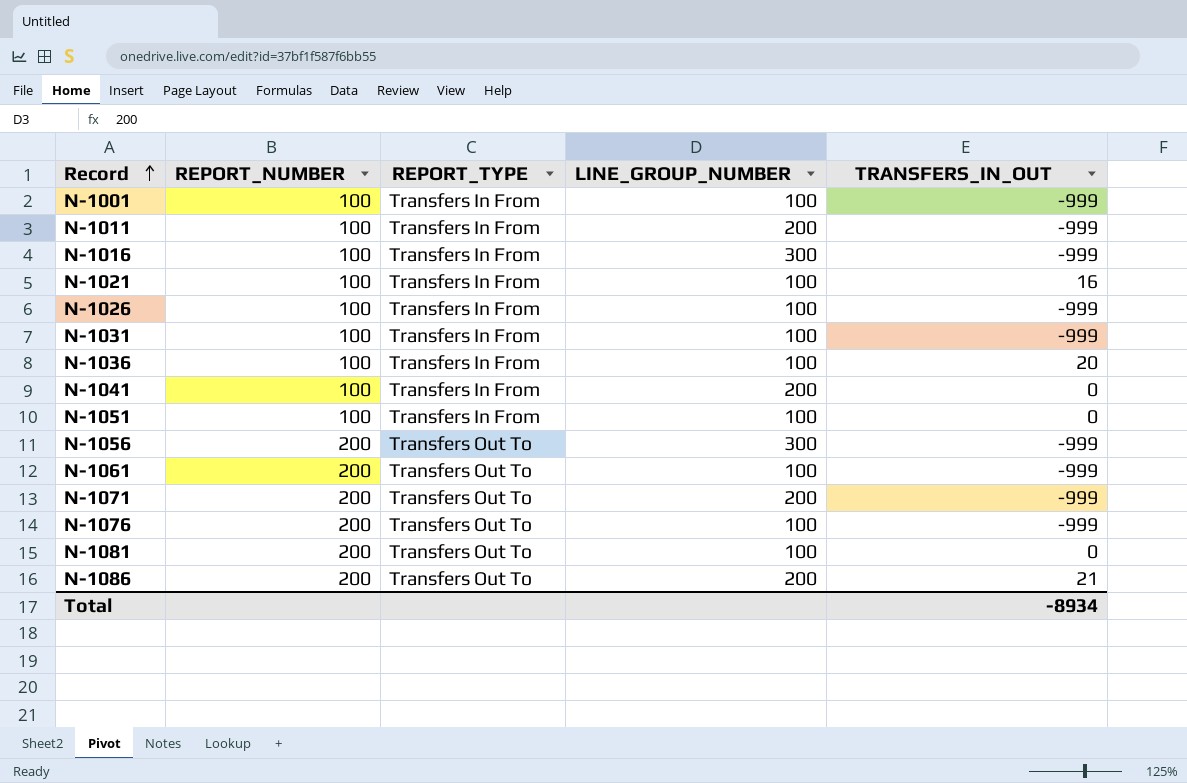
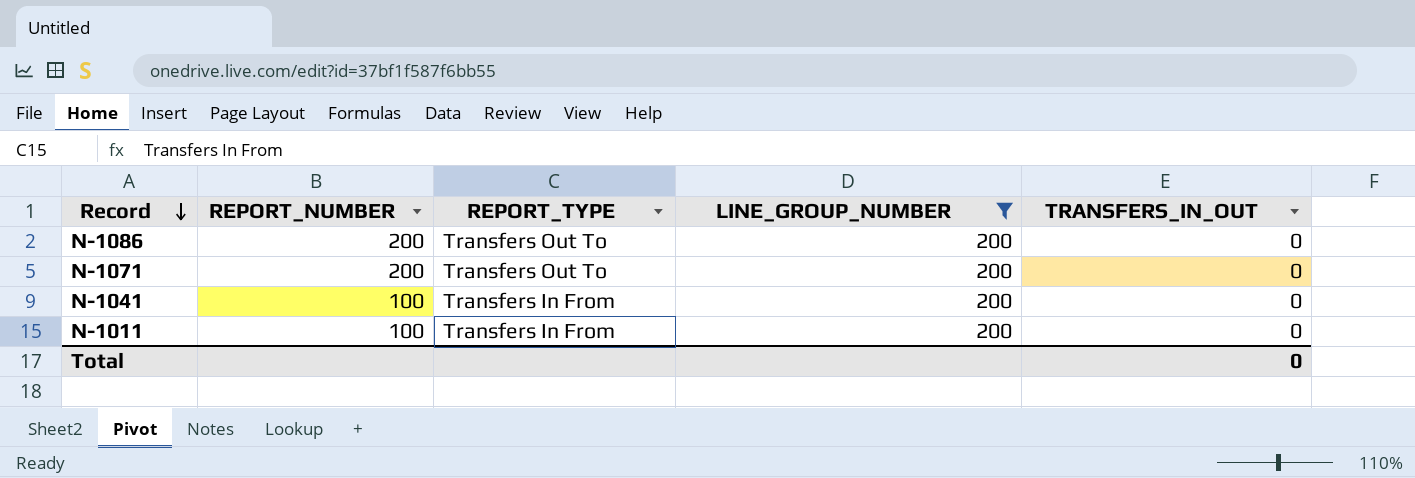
filter: none -> LINE_GROUP_NUMBER = 200
row order: Record ascending -> Record descending
N-1086 | TRANSFERS_IN_OUT: 21 -> 0
N-1071 | TRANSFERS_IN_OUT: -999 -> 0
N-1011 | TRANSFERS_IN_OUT: -999 -> 0
Total | TRANSFERS_IN_OUT: -8934 -> 0

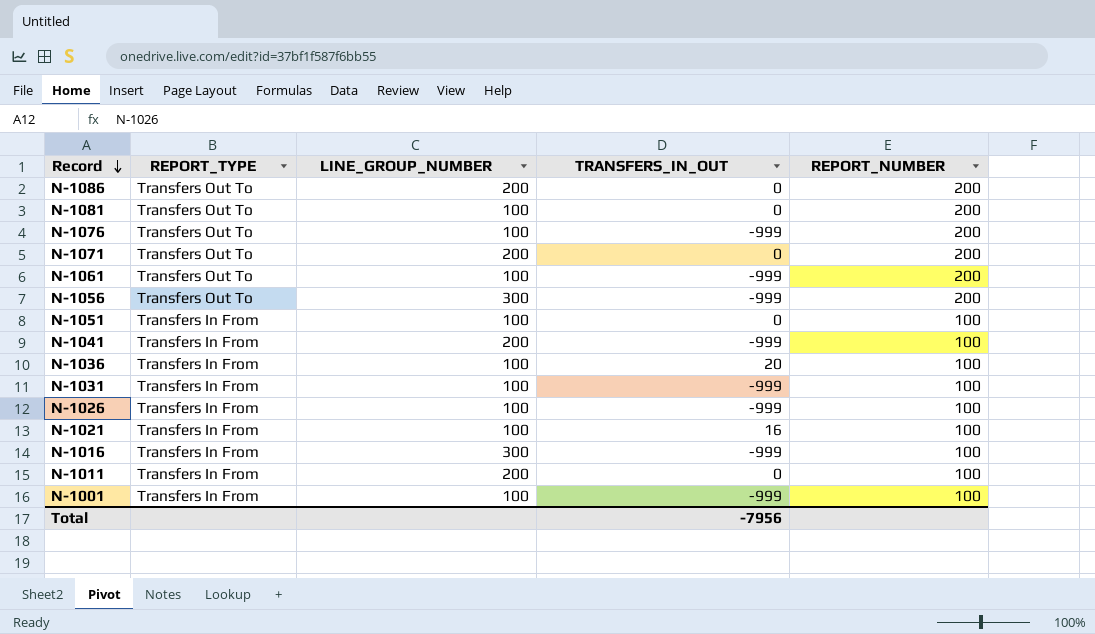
filter: LINE_GROUP_NUMBER = 200 -> none
column REPORT_NUMBER | position: 2 -> 5
N-1041 | TRANSFERS_IN_OUT: 0 -> -999
Total | TRANSFERS_IN_OUT: 0 -> -7956

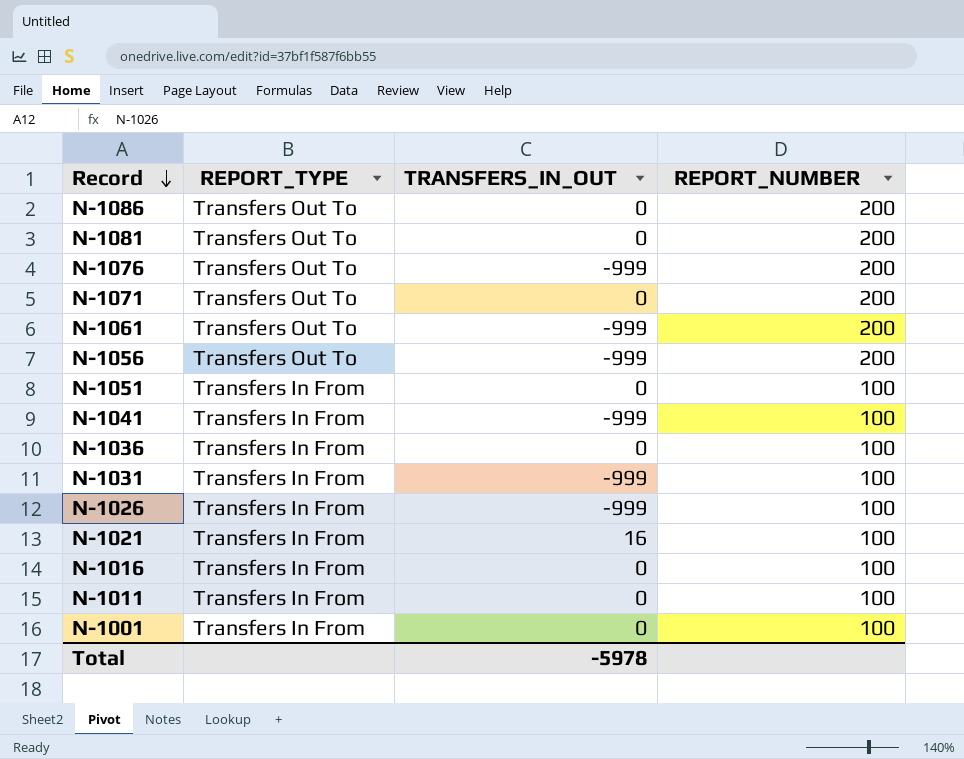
column LINE_GROUP_NUMBER | position: 3 -> none
N-1036 | TRANSFERS_IN_OUT: 20 -> 0
N-1016 | TRANSFERS_IN_OUT: -999 -> 0
N-1001 | TRANSFERS_IN_OUT: -999 -> 0
Total | TRANSFERS_IN_OUT: -7956 -> -5978

